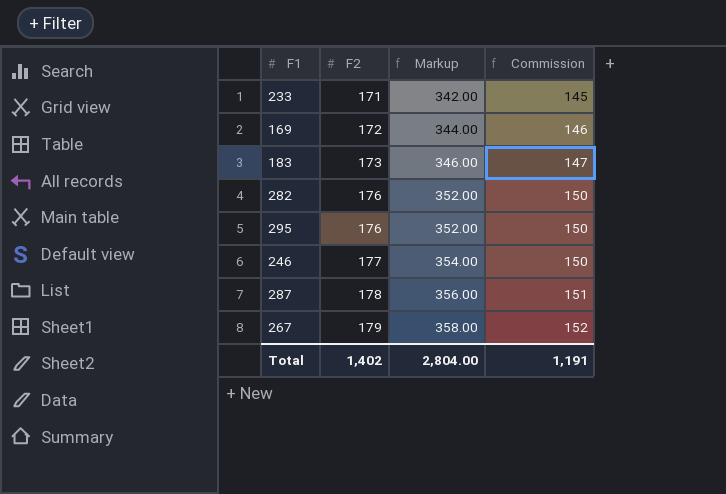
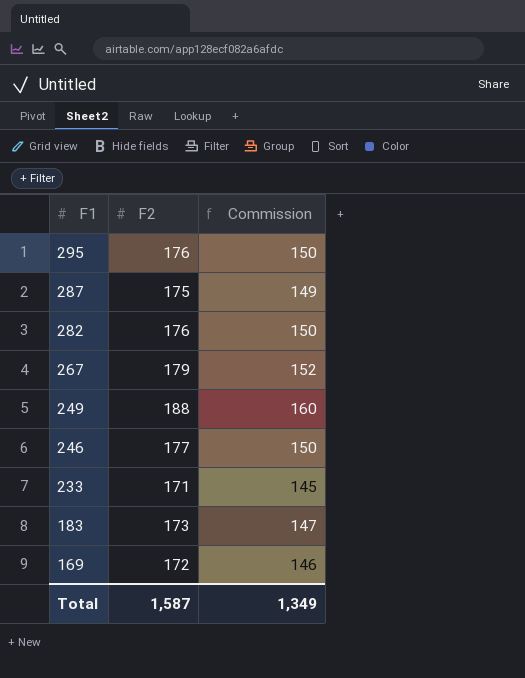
row order: F2 ascending -> F1 descending
column Markup | formula: [F2] * 2 -> none
287 | F2: 178 -> 175
287 | Commission: 151 -> 149
row 249: none -> 188 | 160
Total | F2: 1,402 -> 1,587
Total | Commission: 1,191 -> 1,349

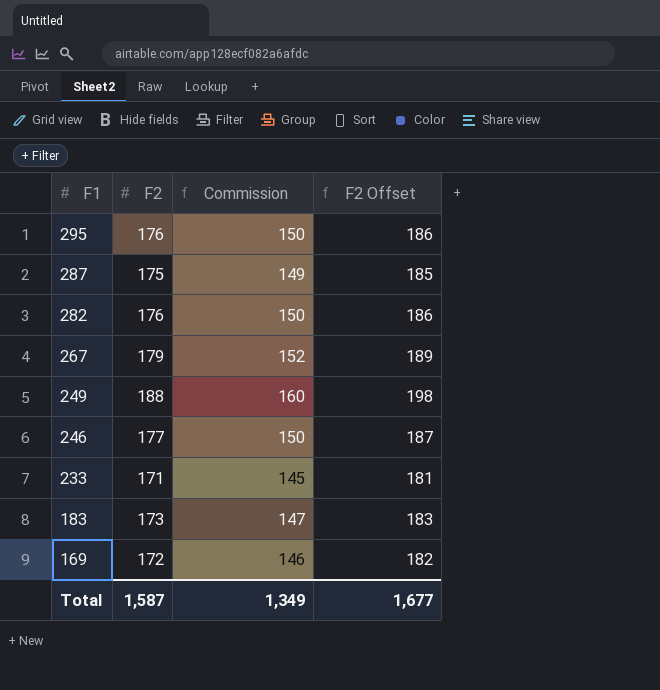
column F2 Offset | formula: none -> [F2] + 10

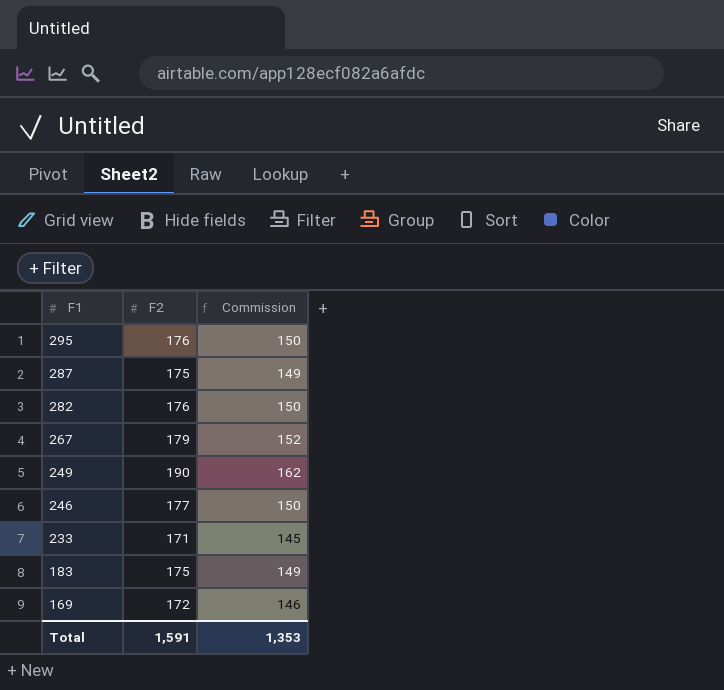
column F2 Offset | formula: [F2] + 10 -> none
249 | F2: 188 -> 190
249 | Commission: 160 -> 162
183 | F2: 173 -> 175
183 | Commission: 147 -> 149
Total | F2: 1,587 -> 1,591
Total | Commission: 1,349 -> 1,353

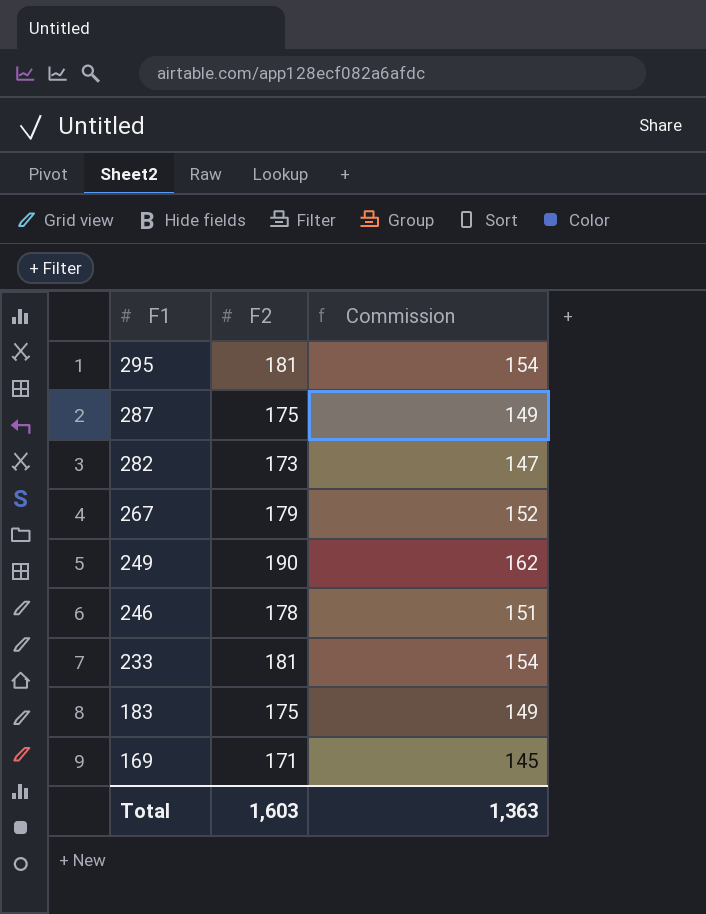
295 | F2: 176 -> 181
295 | Commission: 150 -> 154
282 | F2: 176 -> 173
282 | Commission: 150 -> 147
246 | F2: 177 -> 178
246 | Commission: 150 -> 151
233 | F2: 171 -> 181
233 | Commission: 145 -> 154
169 | F2: 172 -> 171
169 | Commission: 146 -> 145
Total | F2: 1,591 -> 1,603
Total | Commission: 1,353 -> 1,363

